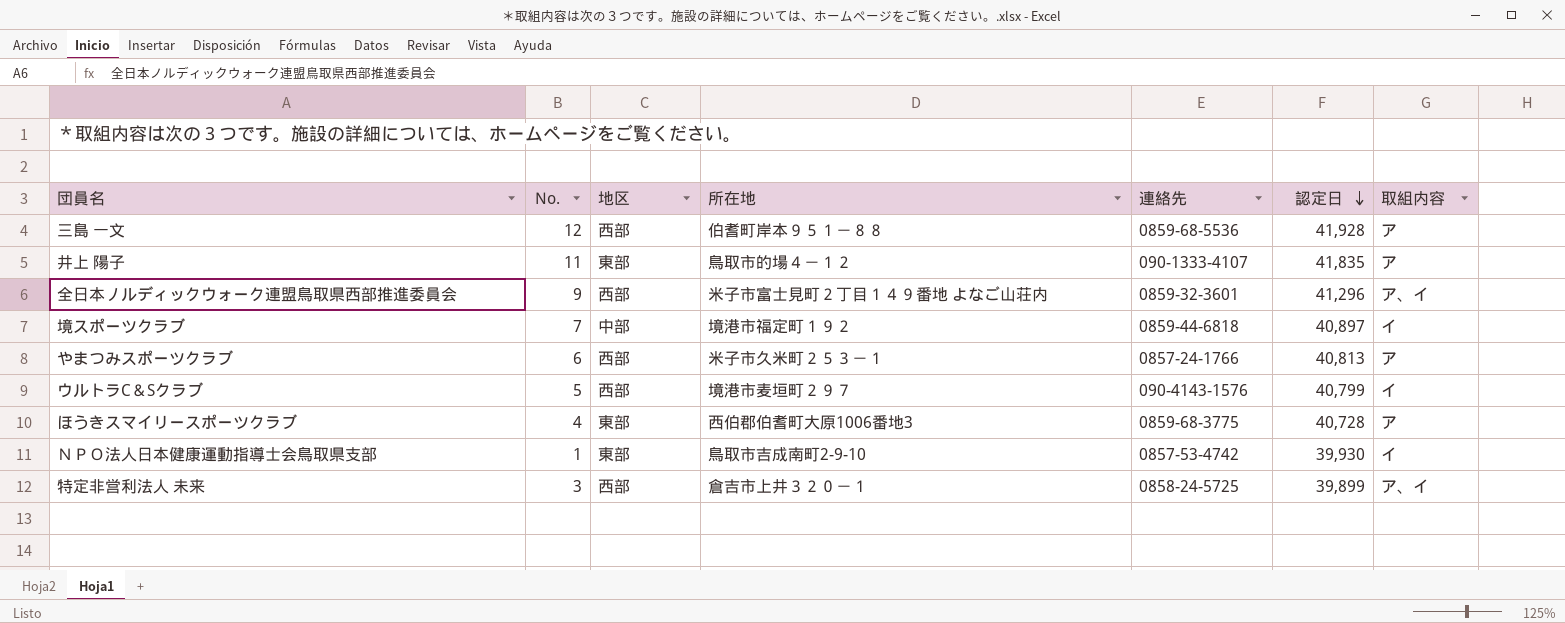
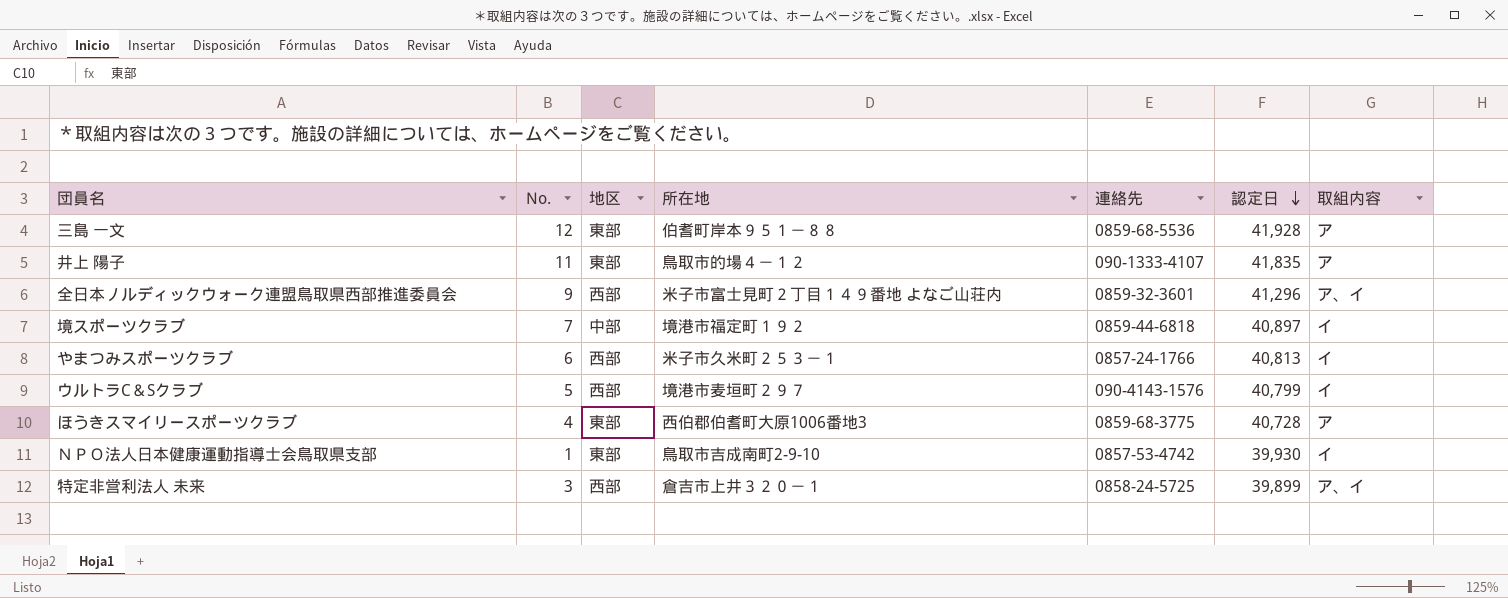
三島 一文 | 地区: 西部 -> 東部
やまつみスポーツクラブ | 取組内容: ア -> イ

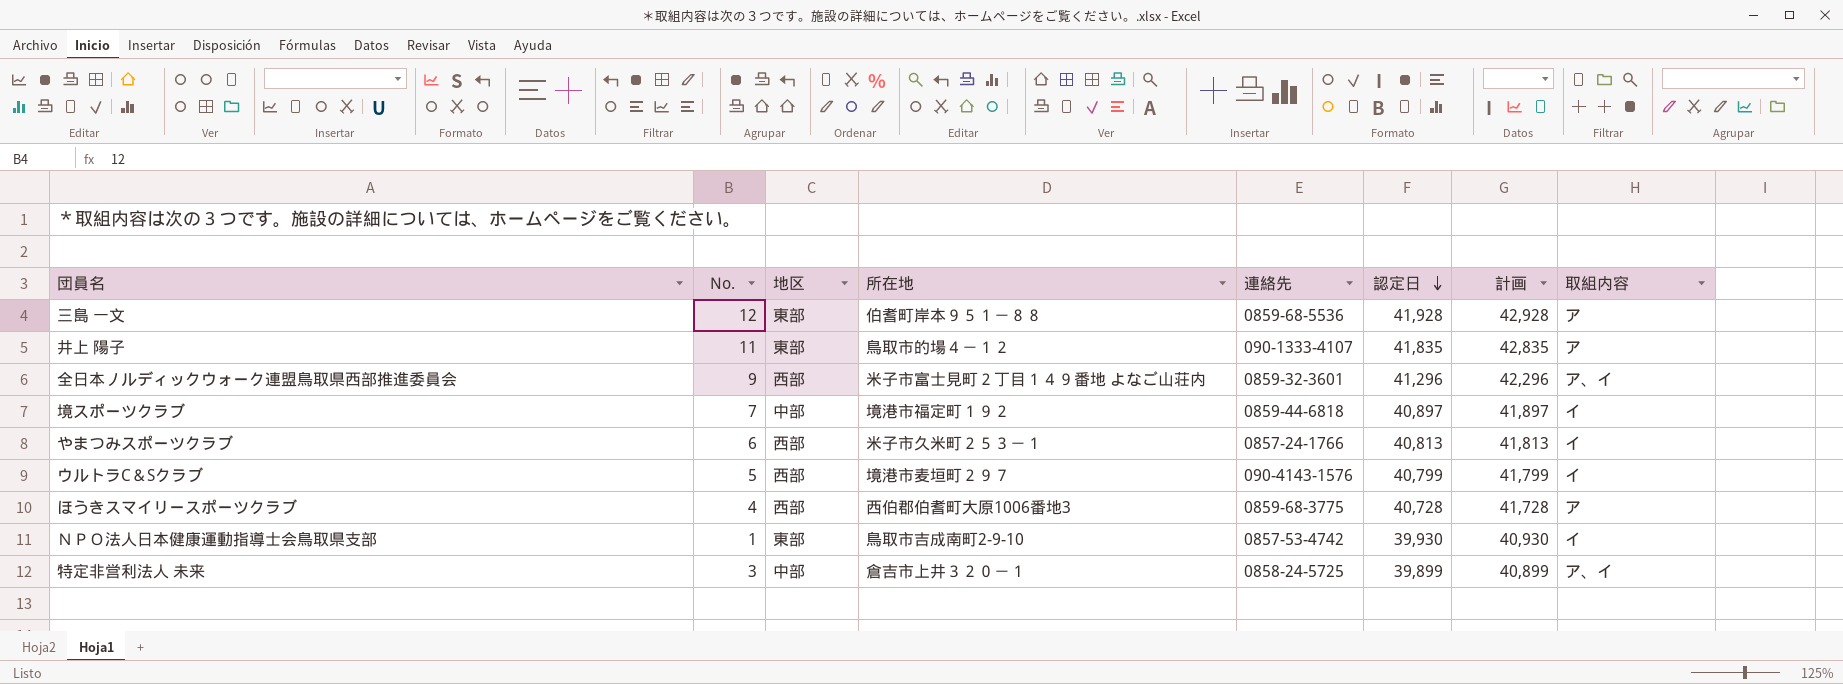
column 計画 | formula: none -> [認定日] + 1000
ほうきスマイリースポーツクラブ | 地区: 東部 -> 西部
特定非営利法人 未来 | 地区: 西部 -> 中部

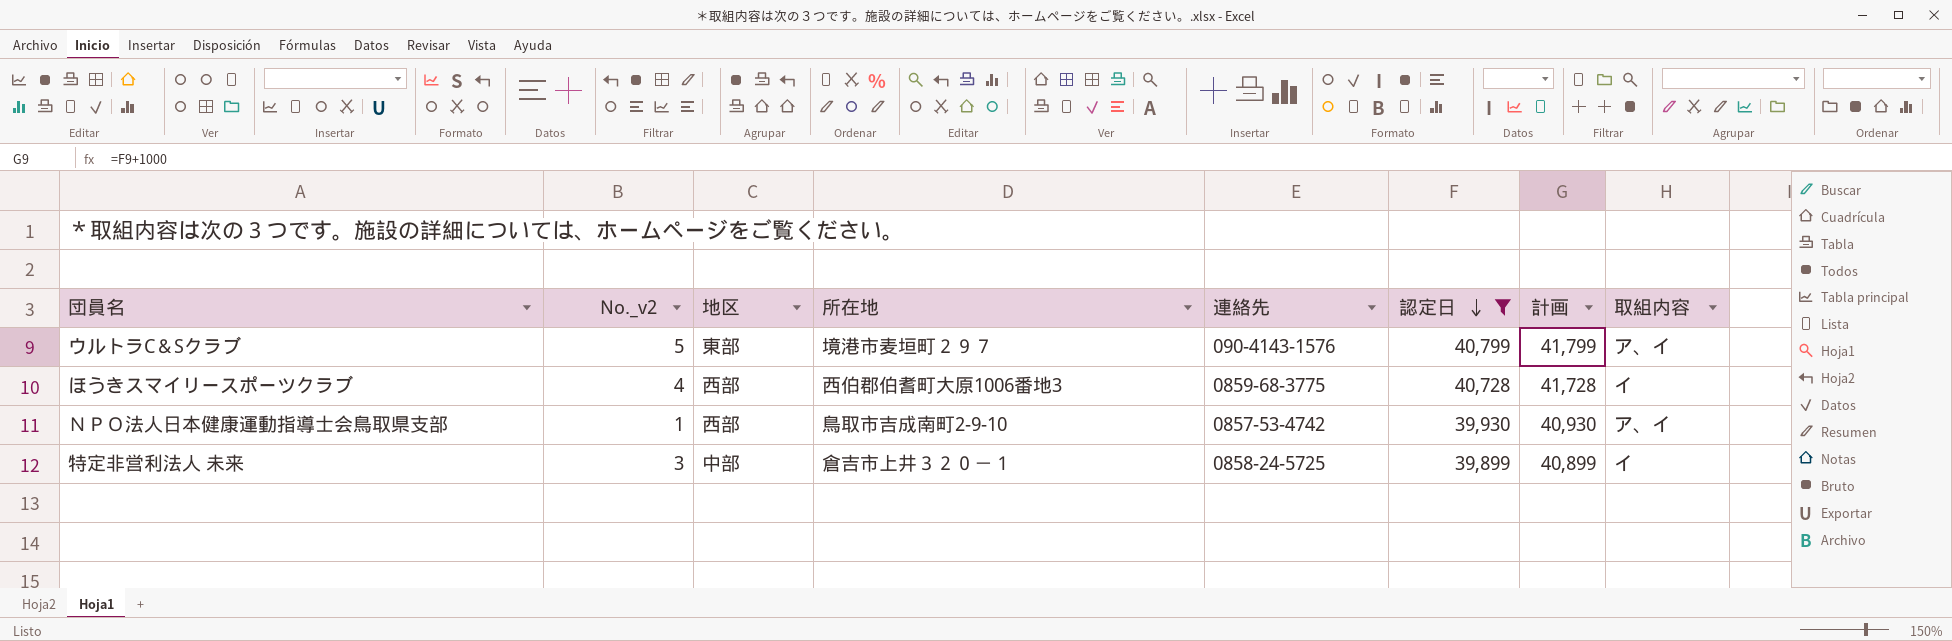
filter: none -> 認定日 <= 40,799
column name: No. -> No._v2
ウルトラC＆Sクラブ | 地区: 西部 -> 東部
ウルトラC＆Sクラブ | 取組内容: イ -> ア、イ
ほうきスマイリースポーツクラブ | 取組内容: ア -> イ
ＮＰＯ法人日本健康運動指導士会鳥取県支部 | 地区: 東部 -> 西部
ＮＰＯ法人日本健康運動指導士会鳥取県支部 | 取組内容: イ -> ア、イ
特定非営利法人 未来 | 取組内容: ア、イ -> イ

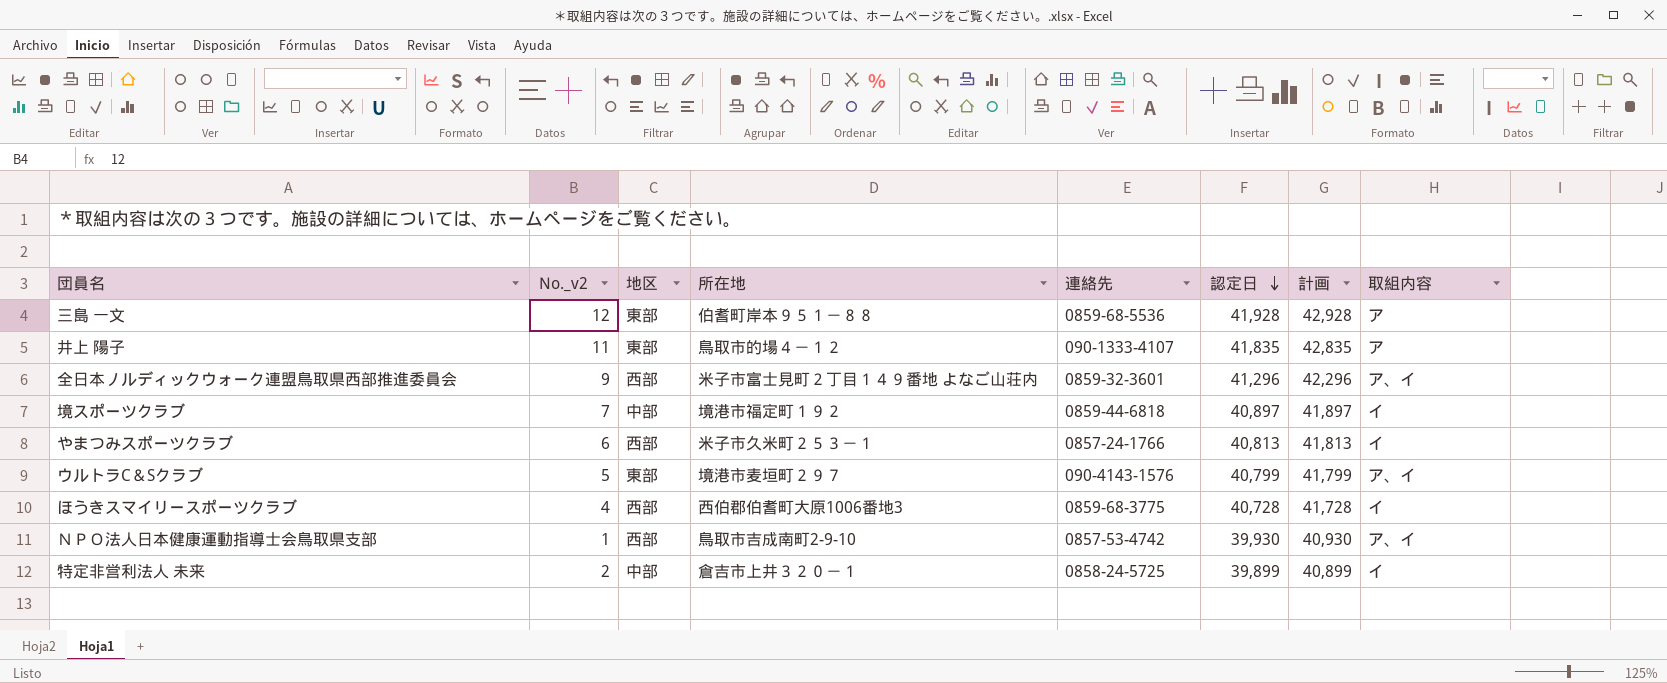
filter: 認定日 <= 40,799 -> none
特定非営利法人 未来 | No._v2: 3 -> 2

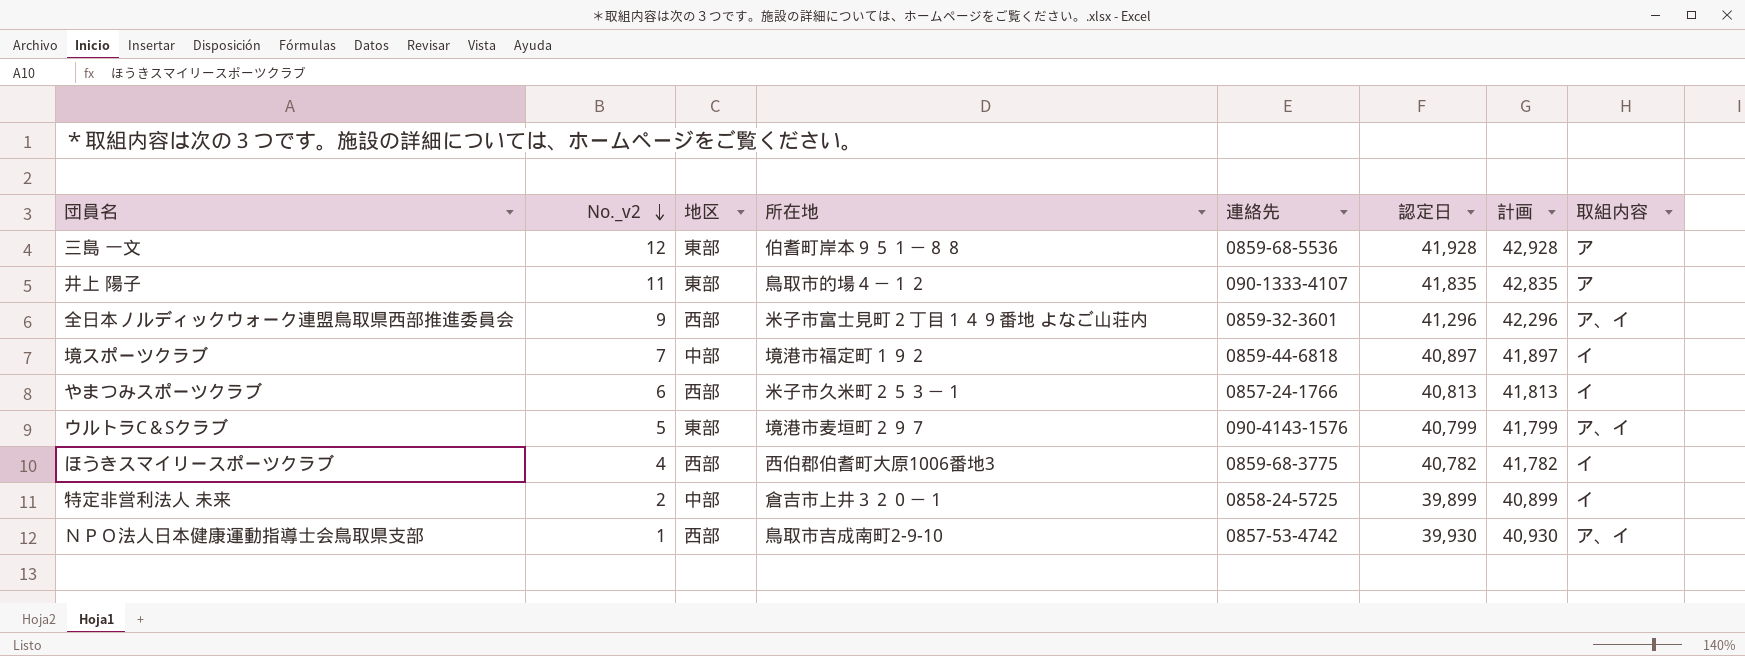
row order: 認定日 descending -> No._v2 descending
ほうきスマイリースポーツクラブ | 認定日: 40,728 -> 40,782
ほうきスマイリースポーツクラブ | 計画: 41,728 -> 41,782

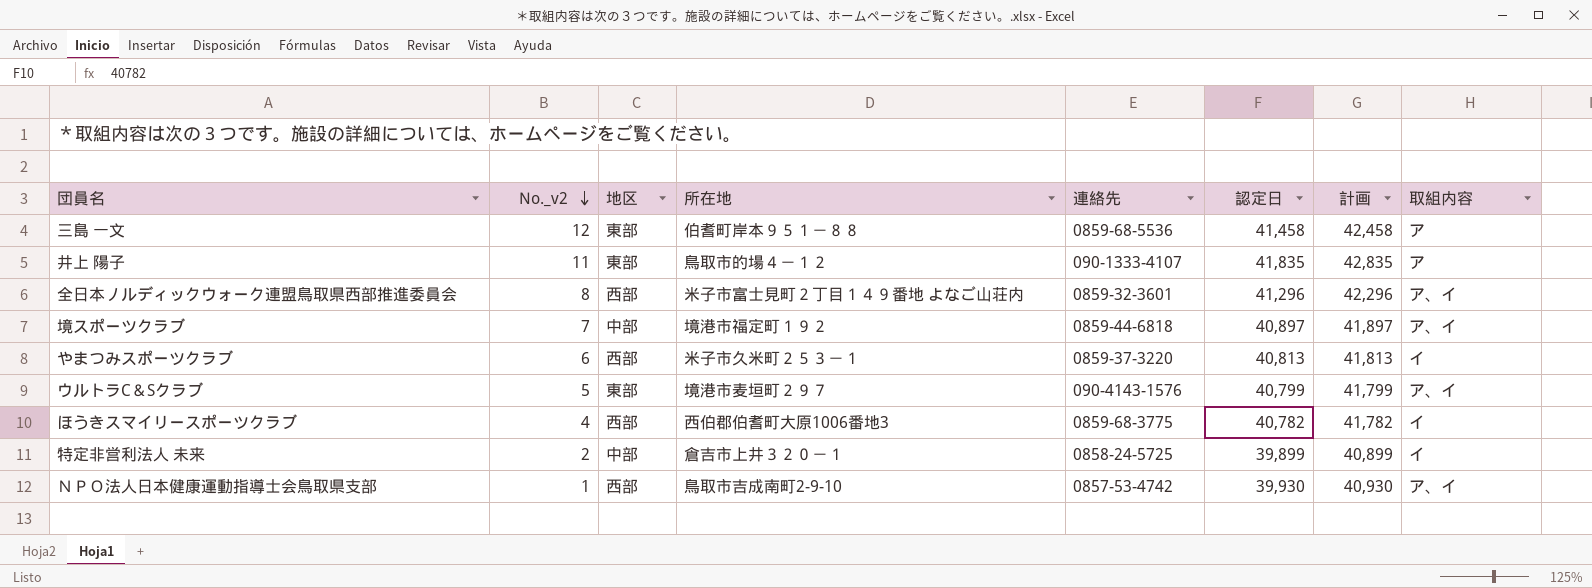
三島 一文 | 認定日: 41,928 -> 41,458
三島 一文 | 計画: 42,928 -> 42,458
全日本ノルディックウォーク連盟鳥取県西部推進委員会 | No._v2: 9 -> 8
境スポーツクラブ | 取組内容: イ -> ア、イ
やまつみスポーツクラブ | 連絡先: 0857-24-1766 -> 0859-37-3220

